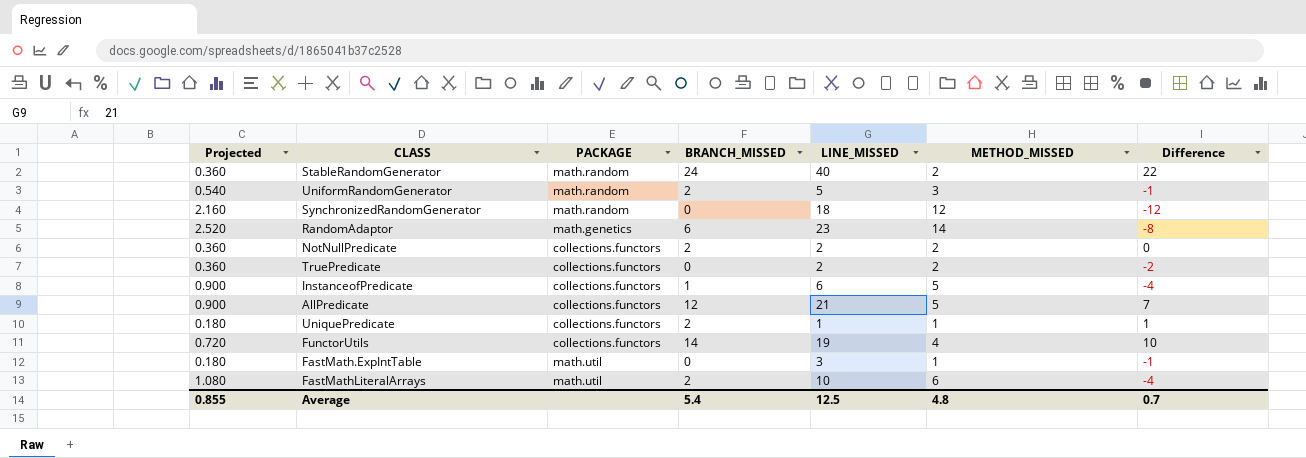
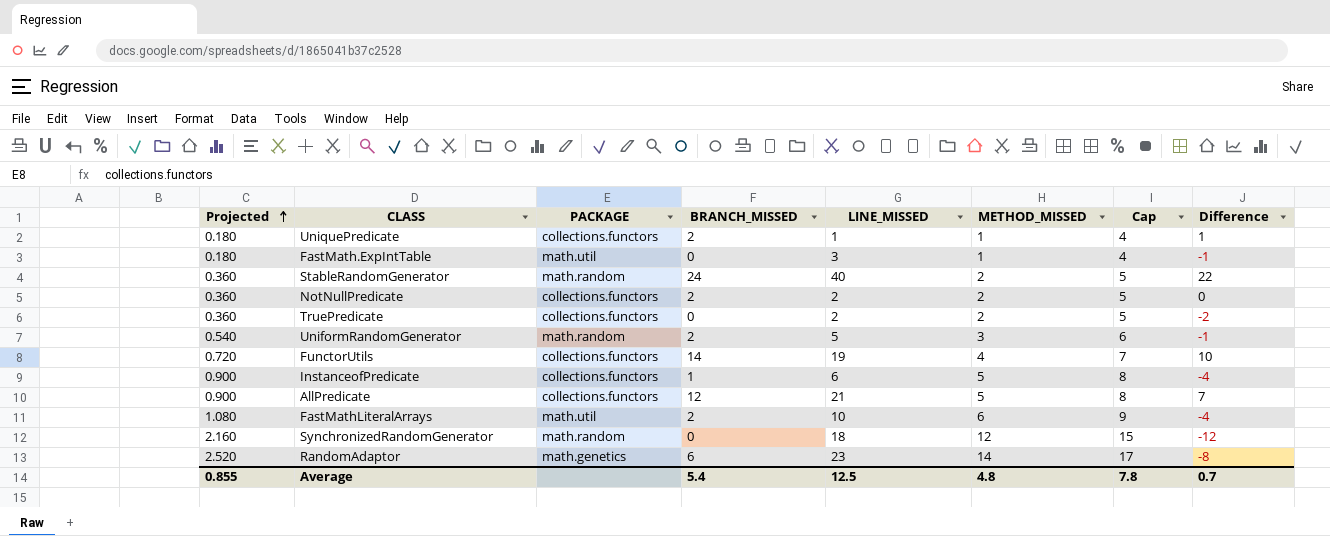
row order: none -> Projected ascending
column Cap | formula: none -> [METHOD_MISSED] + 3

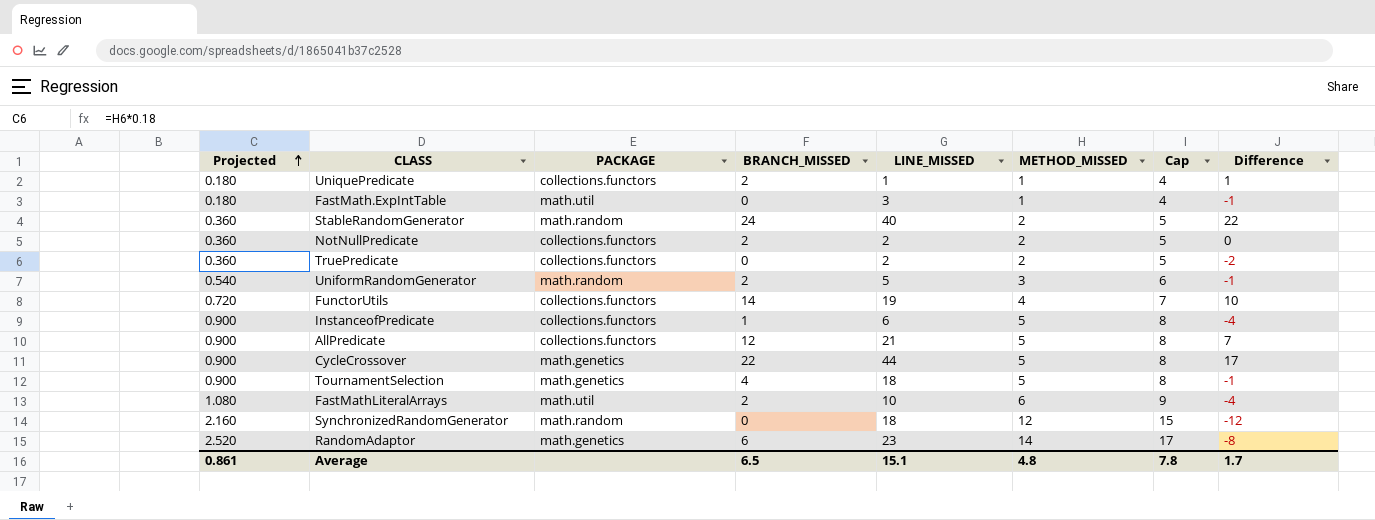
row CycleCrossover: none -> 0.900 | math.genetics | 22 | 44 | 5 | 8 | 17
row TournamentSelection: none -> 0.900 | math.genetics | 4 | 18 | 5 | 8 | -1
Average | Projected: 0.855 -> 0.861
Average | BRANCH_MISSED: 5.4 -> 6.5
Average | LINE_MISSED: 12.5 -> 15.1
Average | Difference: 0.7 -> 1.7

